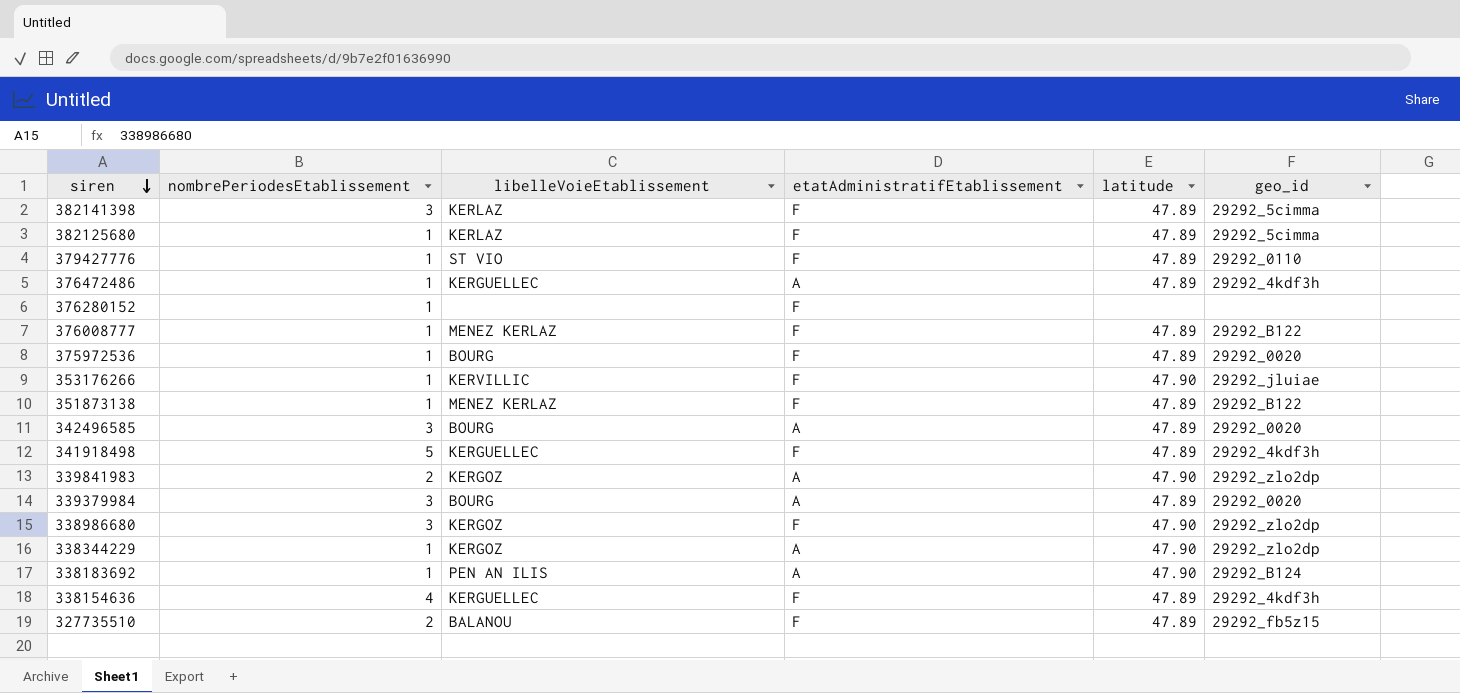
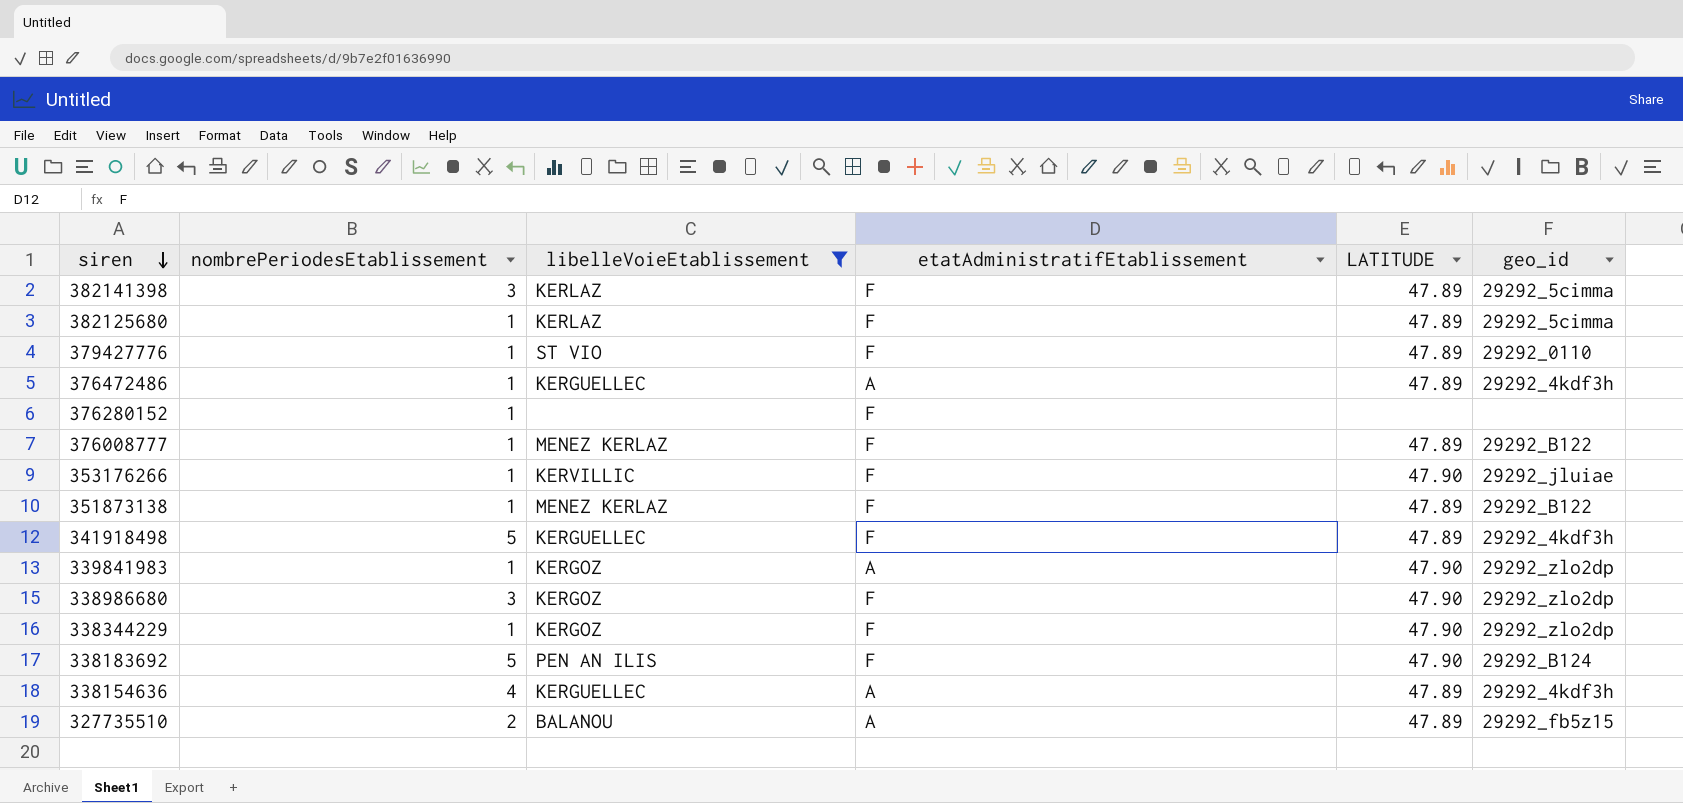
filter: none -> libelleVoieEtablissement != BOURG
column name: latitude -> LATITUDE
339841983 | nombrePeriodesEtablissement: 2 -> 1
338344229 | etatAdministratifEtablissement: A -> F
338183692 | nombrePeriodesEtablissement: 1 -> 5
338183692 | etatAdministratifEtablissement: A -> F
338154636 | etatAdministratifEtablissement: F -> A
327735510 | etatAdministratifEtablissement: F -> A

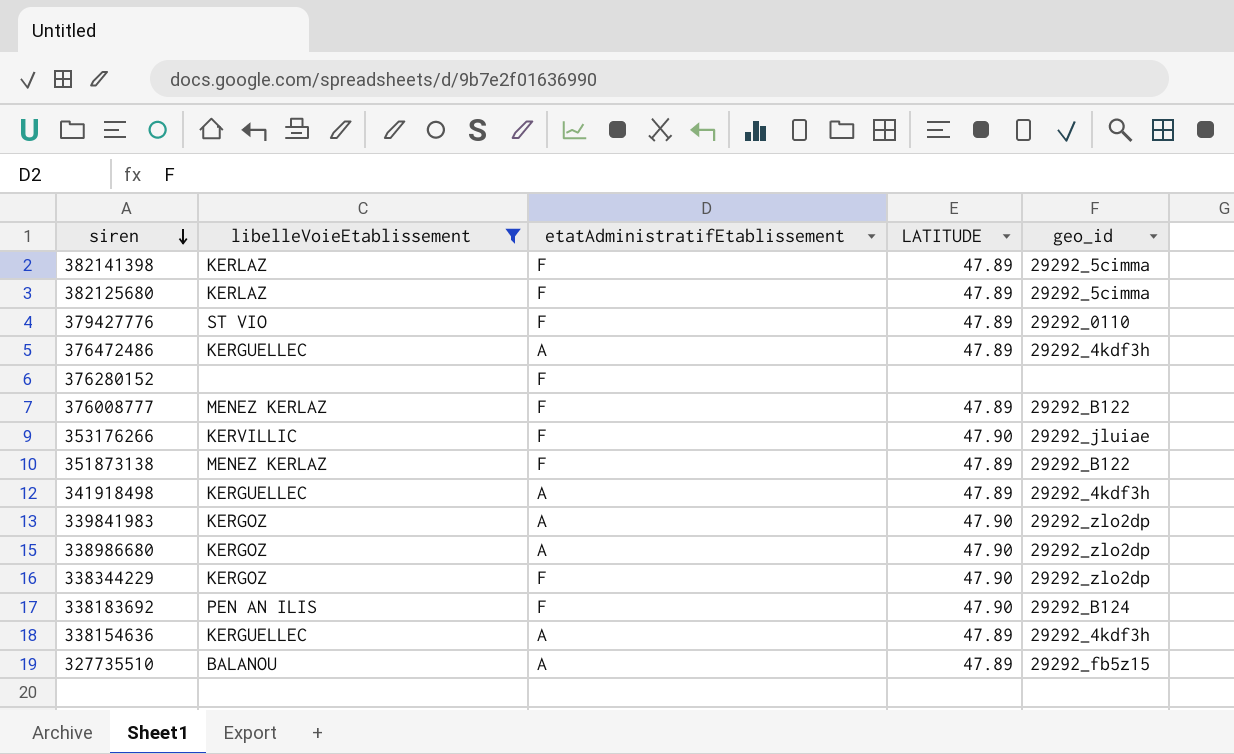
column nombrePeriodesEtablissement | position: 2 -> none
341918498 | etatAdministratifEtablissement: F -> A
338986680 | etatAdministratifEtablissement: F -> A

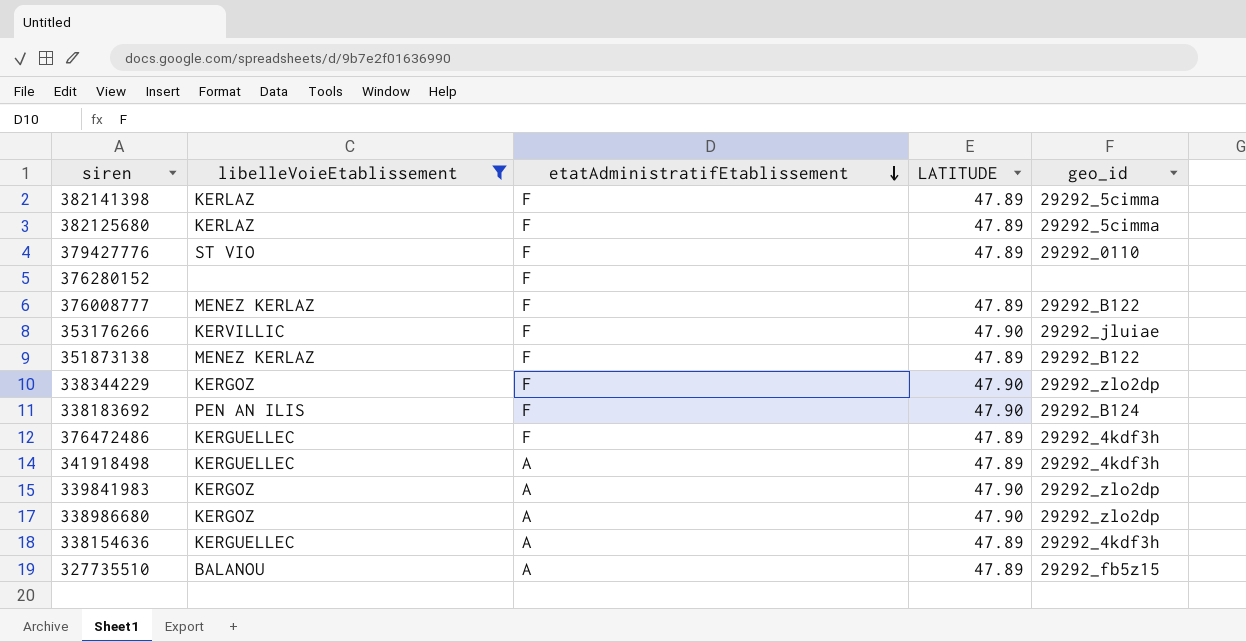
row order: siren descending -> etatAdministratifEtablissement descending
376472486 | etatAdministratifEtablissement: A -> F

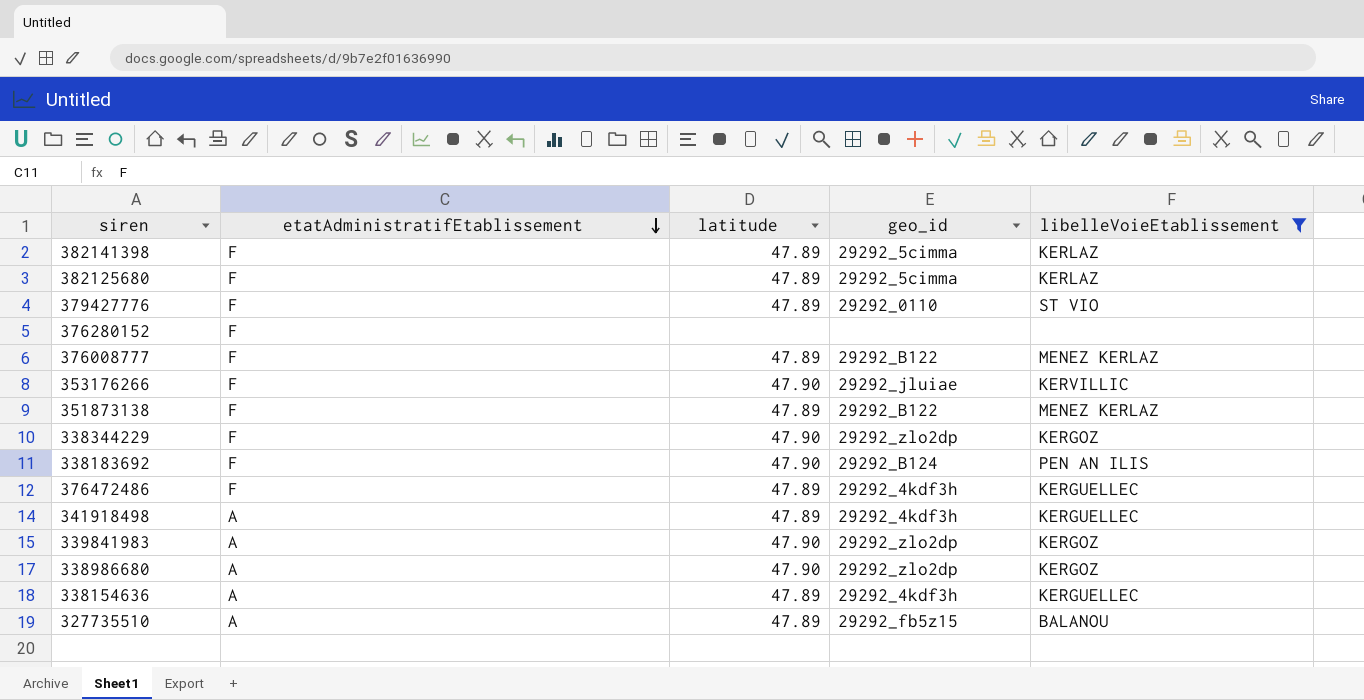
column name: LATITUDE -> latitude
column libelleVoieEtablissement | position: 2 -> 5

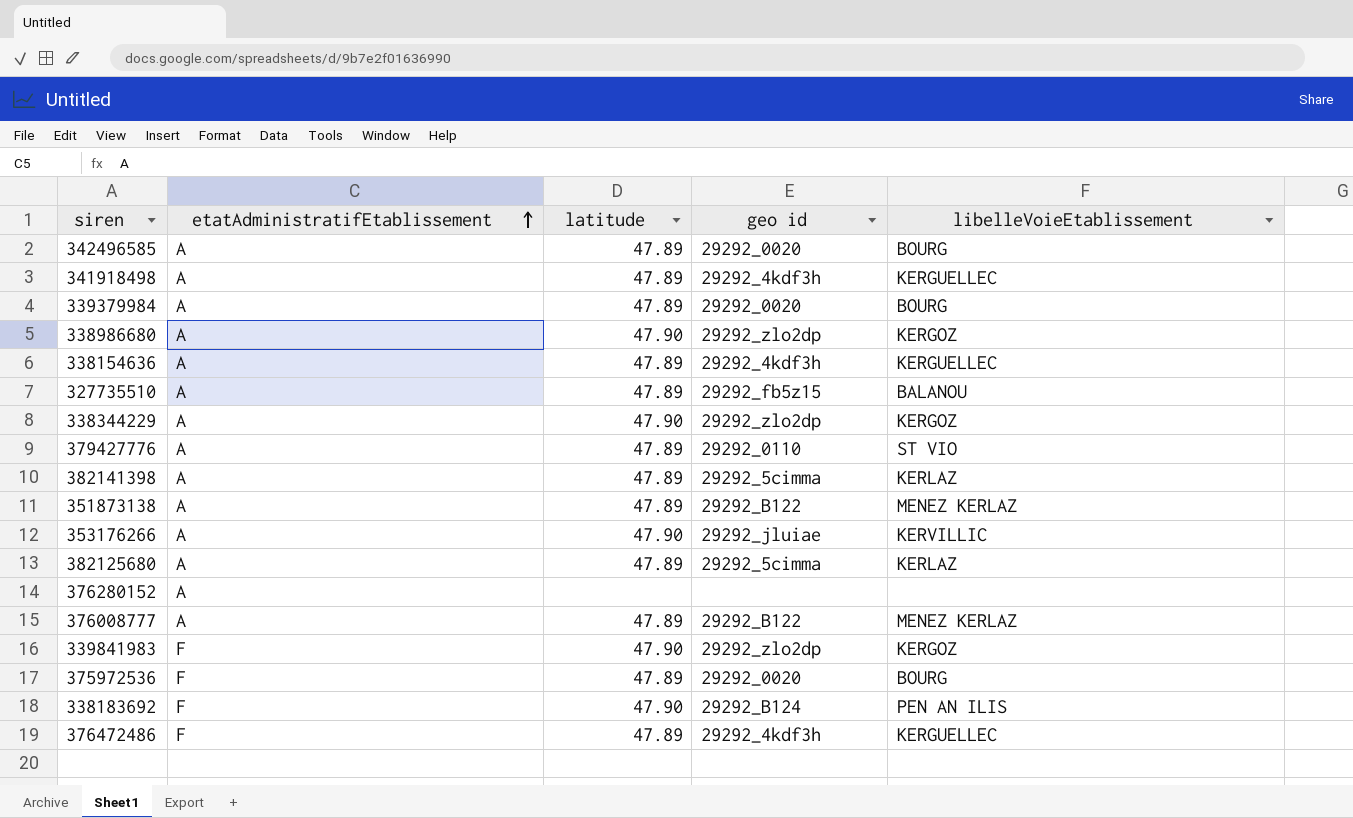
filter: libelleVoieEtablissement != BOURG -> none
row order: etatAdministratifEtablissement descending -> etatAdministratifEtablissement ascending
column name: geo_id -> geo id
338344229 | etatAdministratifEtablissement: F -> A
379427776 | etatAdministratifEtablissement: F -> A
382141398 | etatAdministratifEtablissement: F -> A
351873138 | etatAdministratifEtablissement: F -> A
353176266 | etatAdministratifEtablissement: F -> A
382125680 | etatAdministratifEtablissement: F -> A
376280152 | etatAdministratifEtablissement: F -> A
376008777 | etatAdministratifEtablissement: F -> A
339841983 | etatAdministratifEtablissement: A -> F

